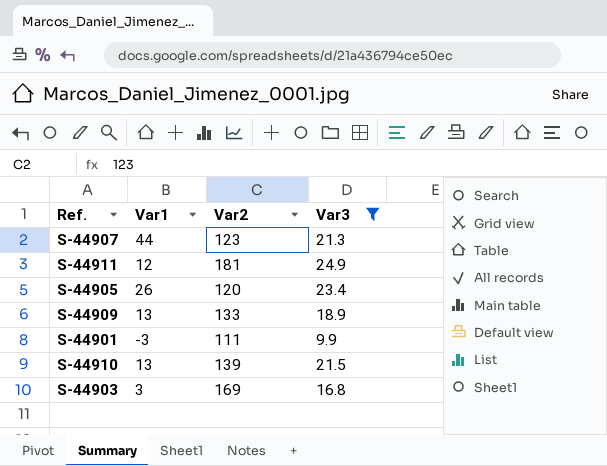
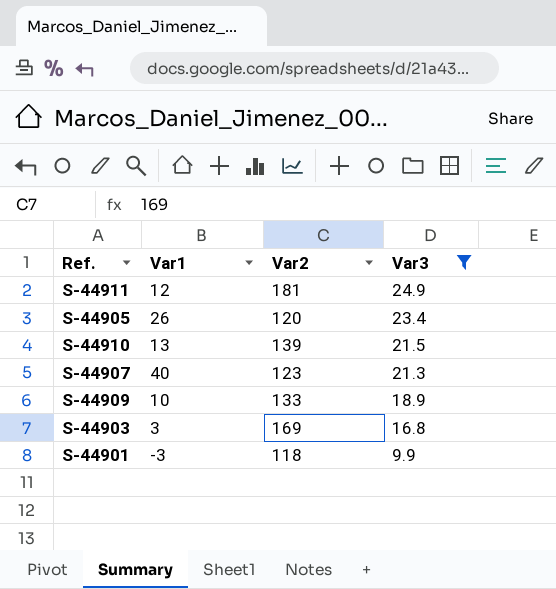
row order: none -> Var3 descending
S-44907 | Var1: 44 -> 40
S-44909 | Var1: 13 -> 10
S-44901 | Var2: 111 -> 118

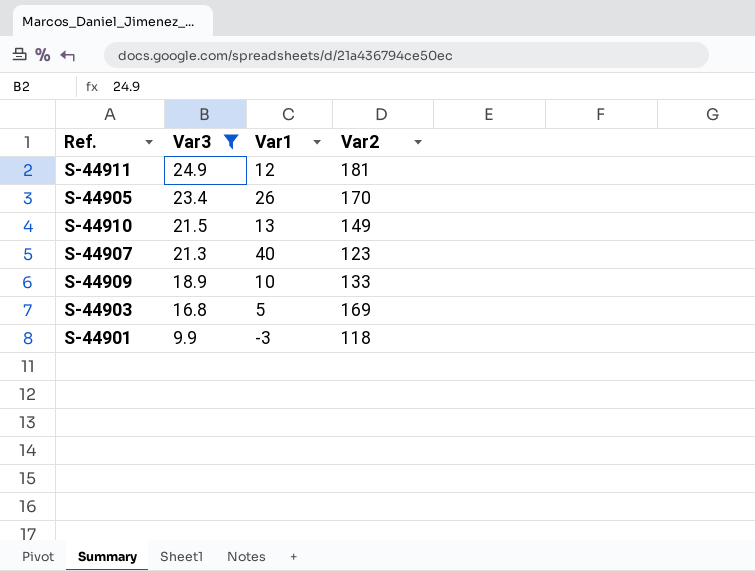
column Var3 | position: 4 -> 2
S-44905 | Var2: 120 -> 170
S-44910 | Var2: 139 -> 149
S-44903 | Var1: 3 -> 5

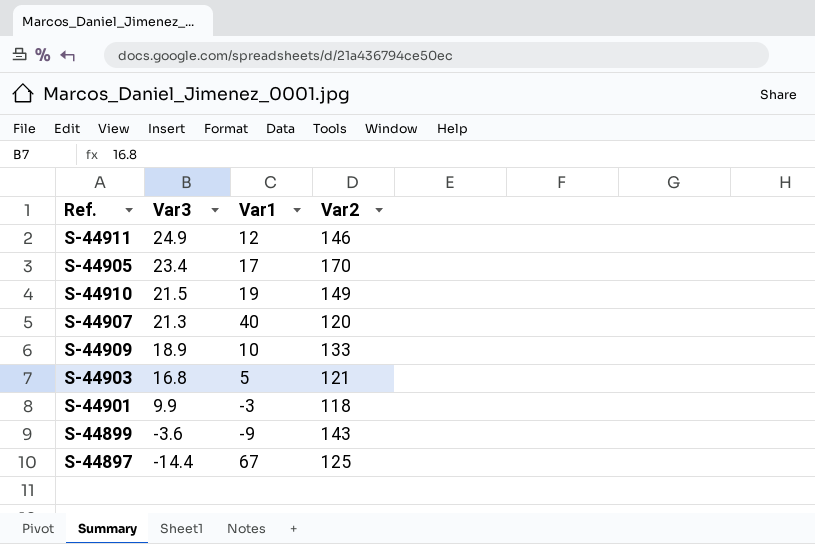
filter: Var3 >= 9.9 -> none
S-44911 | Var2: 181 -> 146
S-44905 | Var1: 26 -> 17
S-44910 | Var1: 13 -> 19
S-44907 | Var2: 123 -> 120
S-44903 | Var2: 169 -> 121

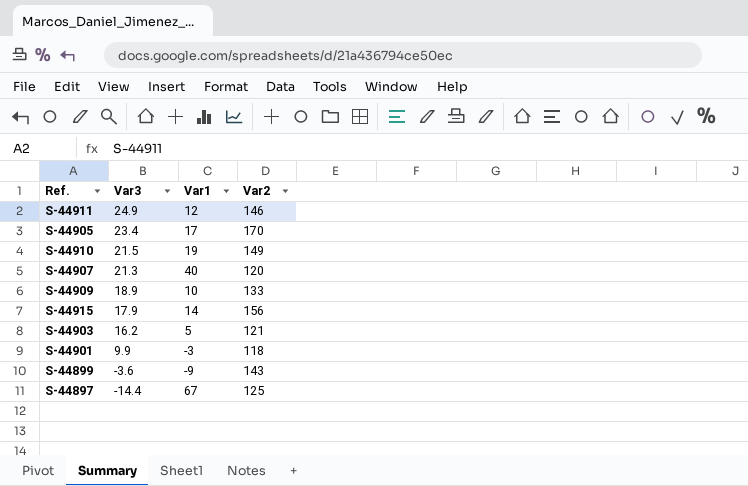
row S-44915: none -> 17.9 | 14 | 156
S-44903 | Var3: 16.8 -> 16.2

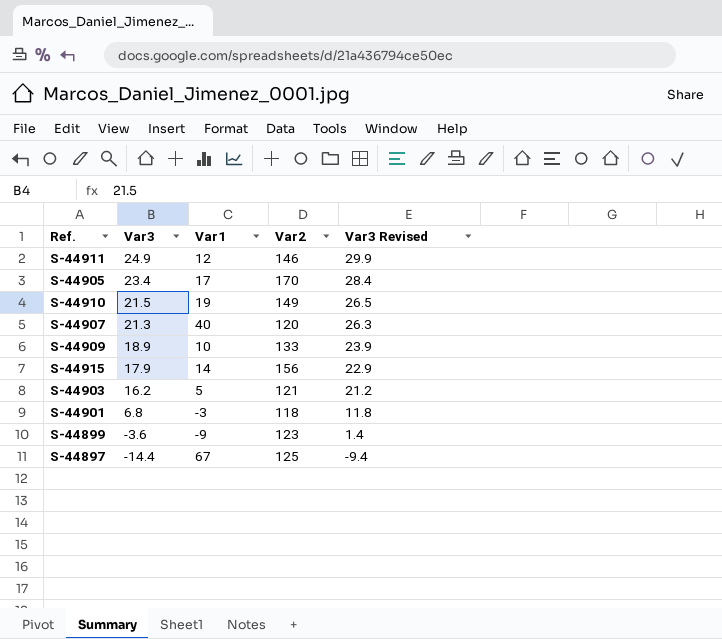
column Var3 Revised | formula: none -> [Var3] + 5
S-44901 | Var3: 9.9 -> 6.8
S-44899 | Var2: 143 -> 123

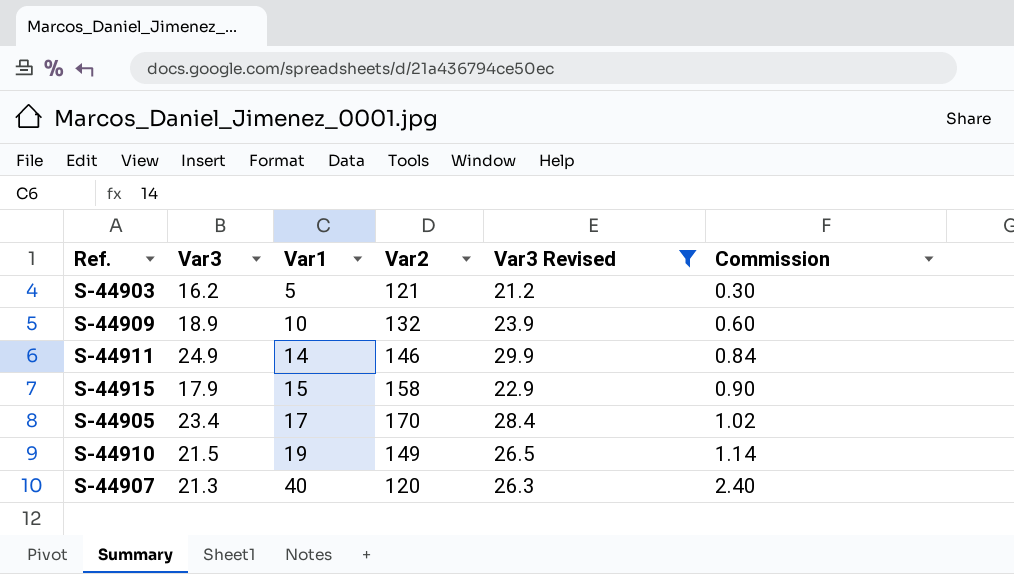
filter: none -> Var3 Revised >= 21.2
row order: Var3 descending -> Var1 ascending
column Commission | formula: none -> [Var1] * 0.06
S-44909 | Var2: 133 -> 132
S-44911 | Var1: 12 -> 14
S-44915 | Var1: 14 -> 15
S-44915 | Var2: 156 -> 158

